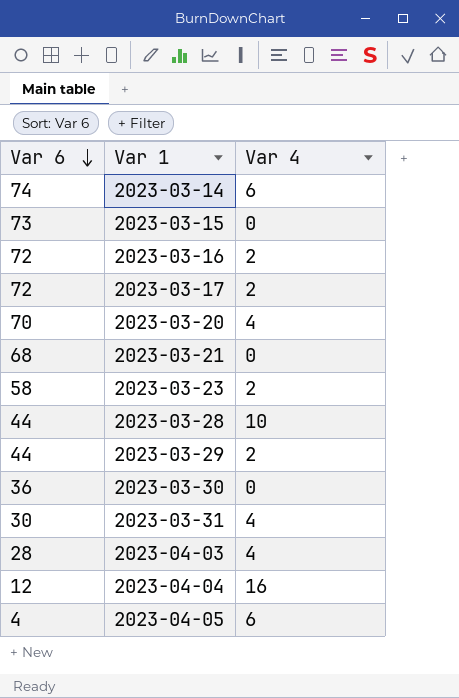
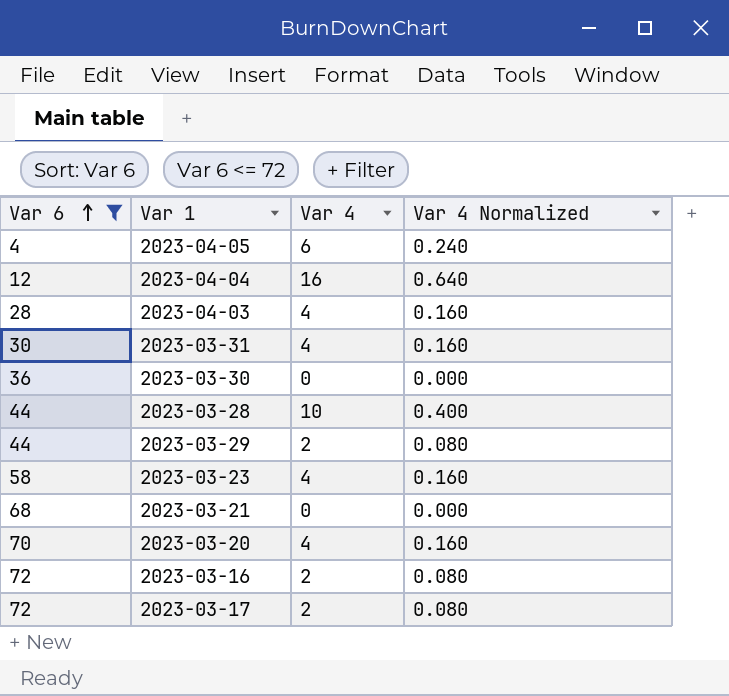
filter: none -> Var 6 <= 72
row order: Var 6 descending -> Var 6 ascending
column Var 4 Normalized | formula: none -> [Var 4] * 0.04
2023-03-23 | Var 4: 2 -> 4

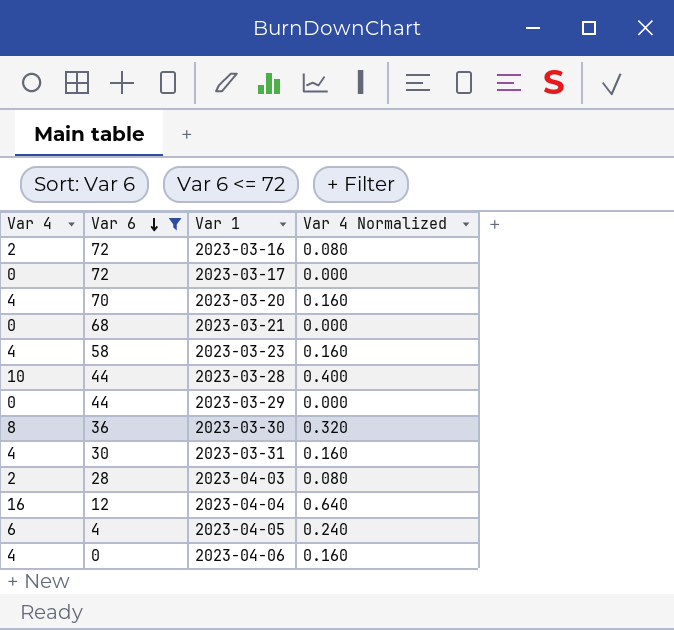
row order: Var 6 ascending -> Var 6 descending
column Var 4 | position: 3 -> 1
2023-03-17 | Var 4: 2 -> 0
2023-03-17 | Var 4 Normalized: 0.080 -> 0.000
2023-03-29 | Var 4: 2 -> 0
2023-03-29 | Var 4 Normalized: 0.080 -> 0.000
2023-03-30 | Var 4: 0 -> 8
2023-03-30 | Var 4 Normalized: 0.000 -> 0.320
2023-04-03 | Var 4: 4 -> 2
2023-04-03 | Var 4 Normalized: 0.160 -> 0.080
row 2023-04-06: none -> 4 | 0 | 0.160

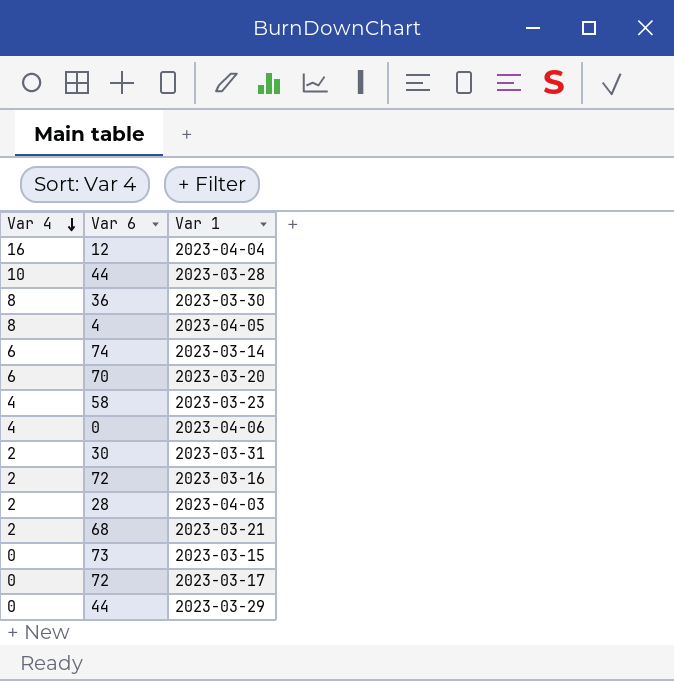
filter: Var 6 <= 72 -> none
row order: Var 6 descending -> Var 4 descending
column Var 4 Normalized | formula: [Var 4] * 0.04 -> none
2023-04-05 | Var 4: 6 -> 8
2023-03-20 | Var 4: 4 -> 6
2023-03-31 | Var 4: 4 -> 2
2023-03-21 | Var 4: 0 -> 2

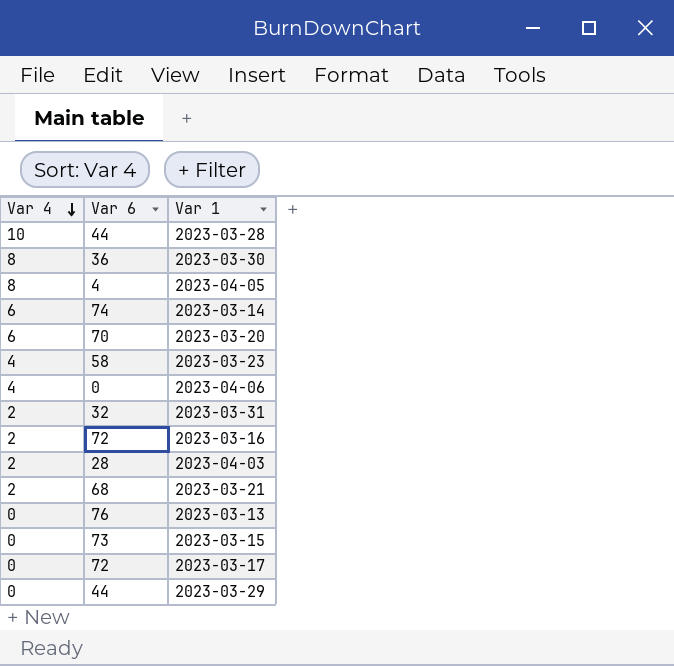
row 2023-04-04: 16 | 12 -> none
2023-03-31 | Var 6: 30 -> 32
row 2023-03-13: none -> 0 | 76

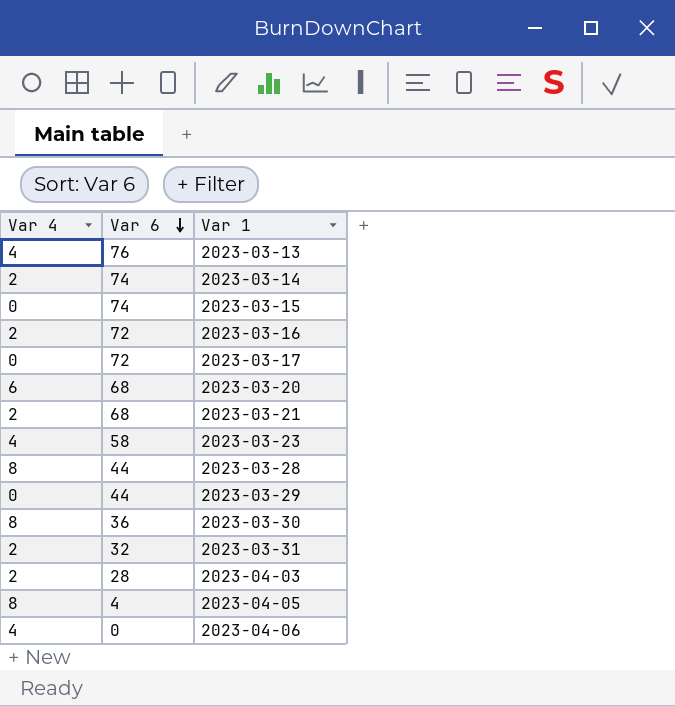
row order: Var 4 descending -> Var 6 descending
2023-03-13 | Var 4: 0 -> 4
2023-03-14 | Var 4: 6 -> 2
2023-03-15 | Var 6: 73 -> 74
2023-03-20 | Var 6: 70 -> 68
2023-03-28 | Var 4: 10 -> 8

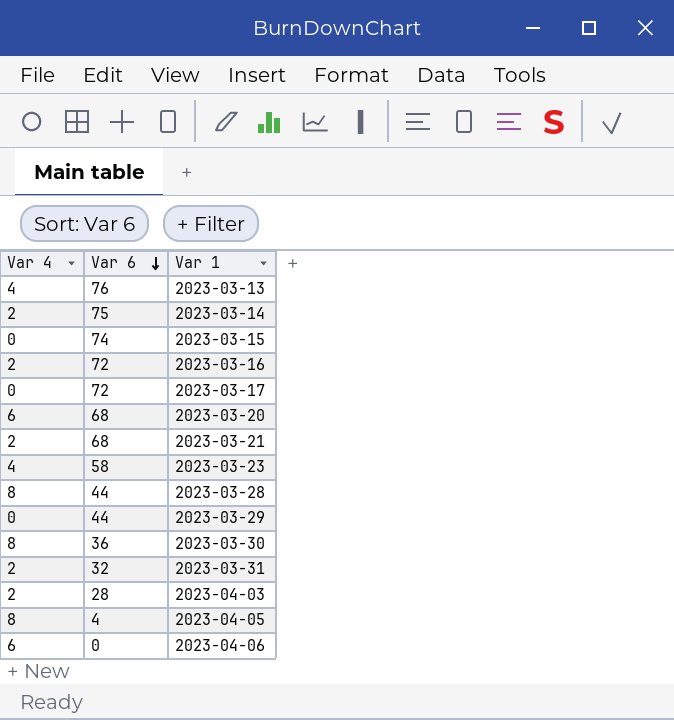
2023-03-14 | Var 6: 74 -> 75
2023-04-06 | Var 4: 4 -> 6

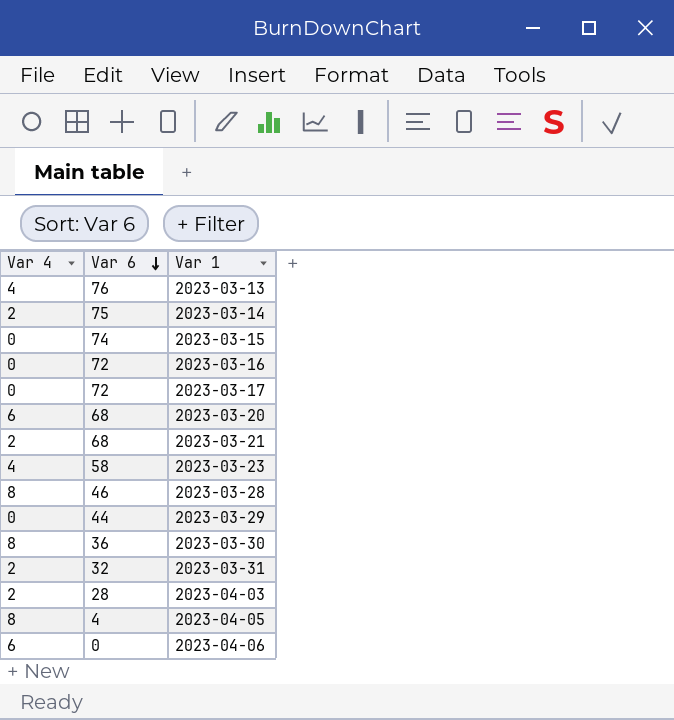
2023-03-16 | Var 4: 2 -> 0
2023-03-28 | Var 6: 44 -> 46

